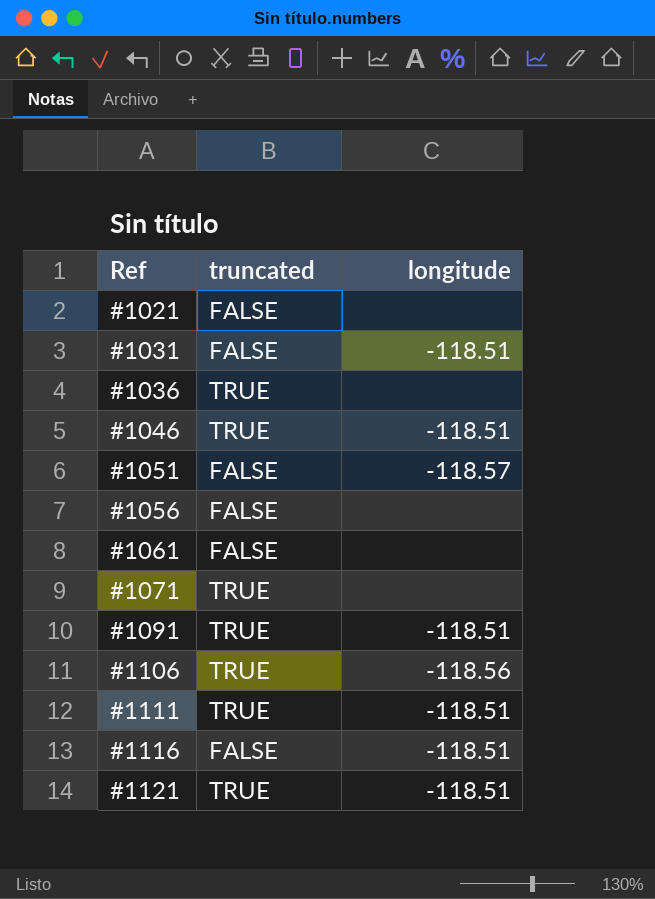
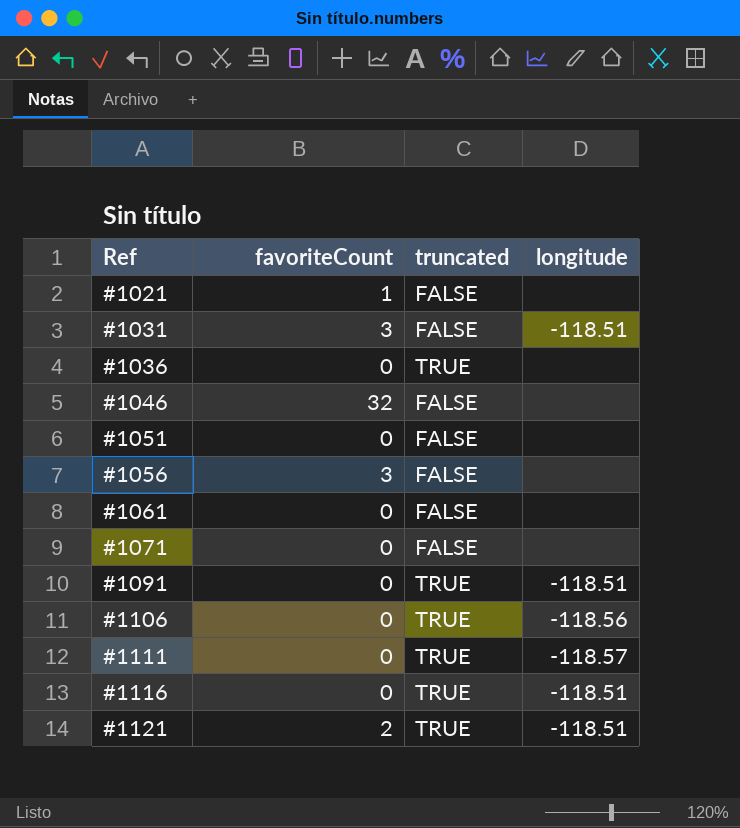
column favoriteCount | position: none -> 2
#1046 | truncated: TRUE -> FALSE
#1046 | longitude: -118.51 -> none
#1051 | longitude: -118.57 -> none
#1071 | truncated: TRUE -> FALSE
#1111 | longitude: -118.51 -> -118.57
#1116 | truncated: FALSE -> TRUE

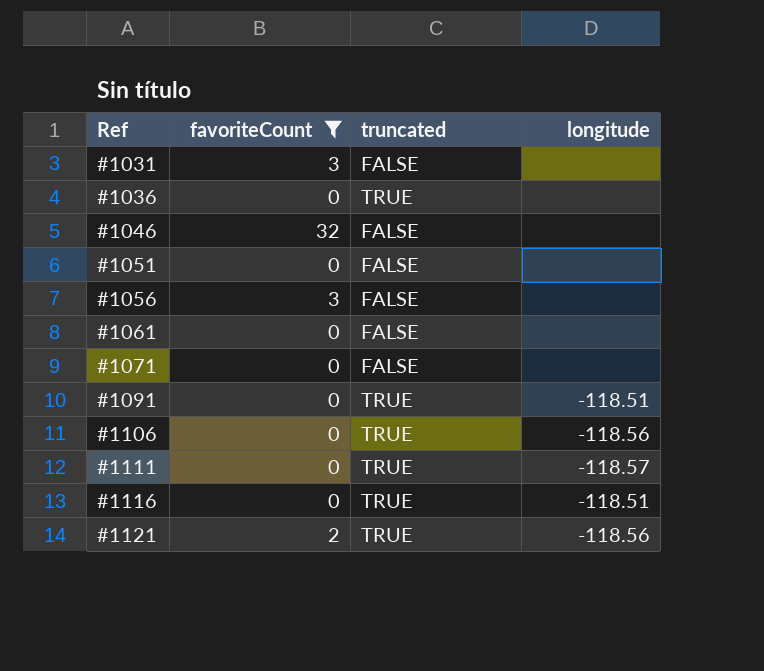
filter: none -> favoriteCount != 1
#1031 | longitude: -118.51 -> none
#1121 | longitude: -118.51 -> -118.56

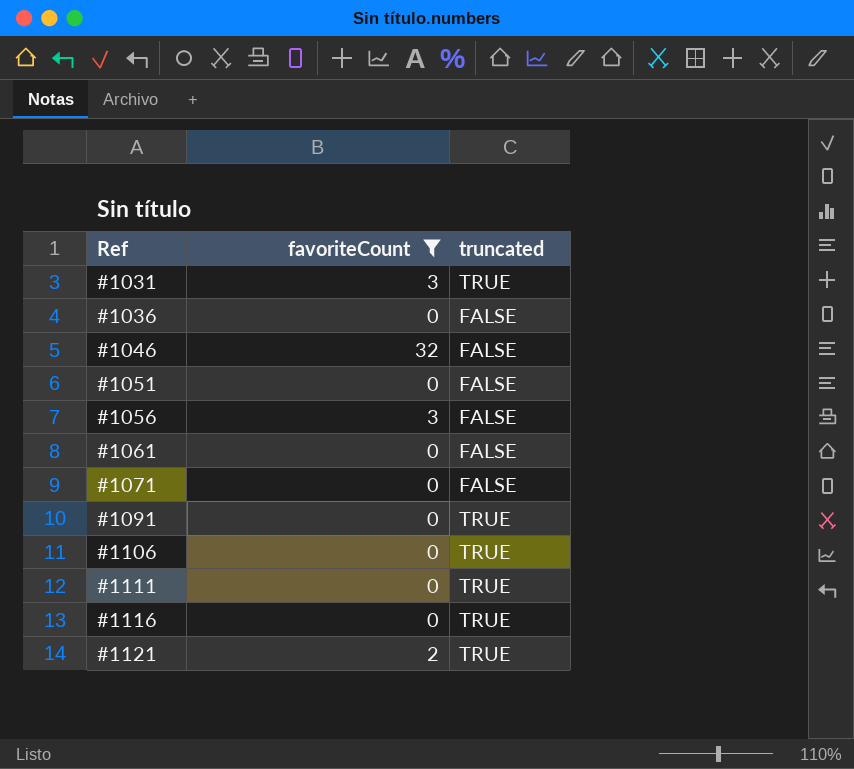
column longitude | position: 4 -> none
#1031 | truncated: FALSE -> TRUE
#1036 | truncated: TRUE -> FALSE

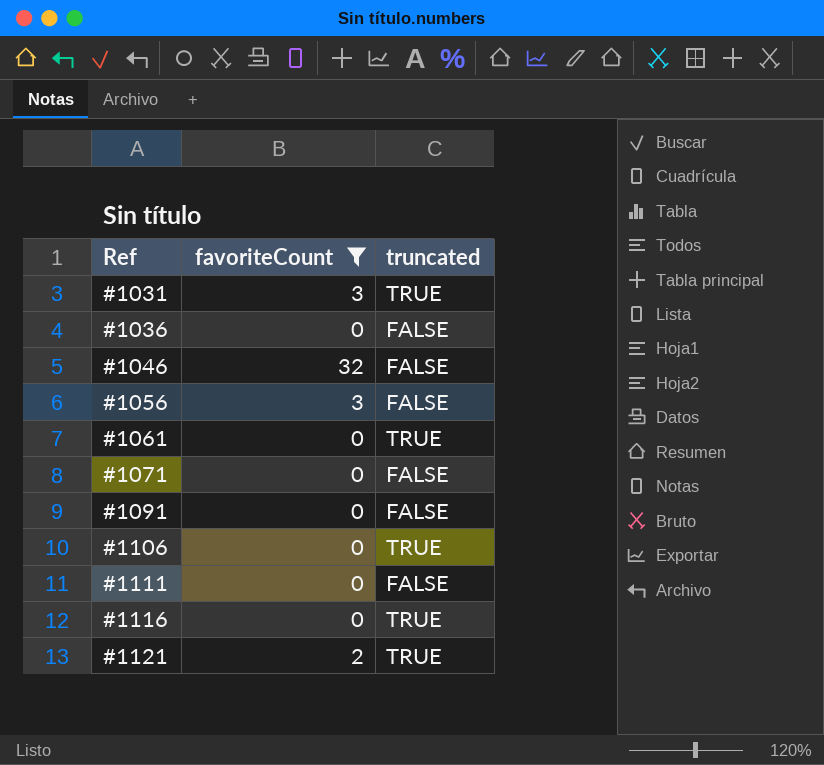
row #1051: 0 | FALSE -> none
#1061 | truncated: FALSE -> TRUE
#1091 | truncated: TRUE -> FALSE
#1111 | truncated: TRUE -> FALSE

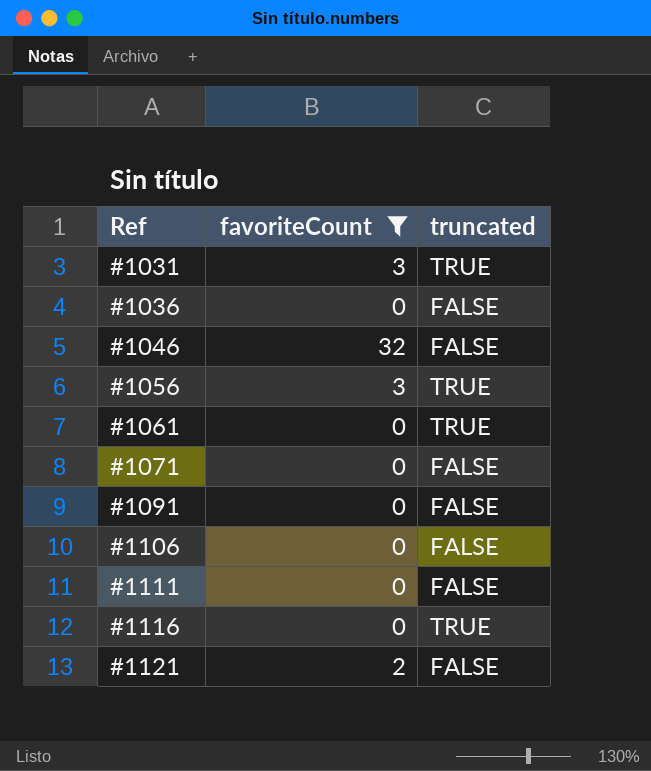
#1056 | truncated: FALSE -> TRUE
#1106 | truncated: TRUE -> FALSE
#1121 | truncated: TRUE -> FALSE

